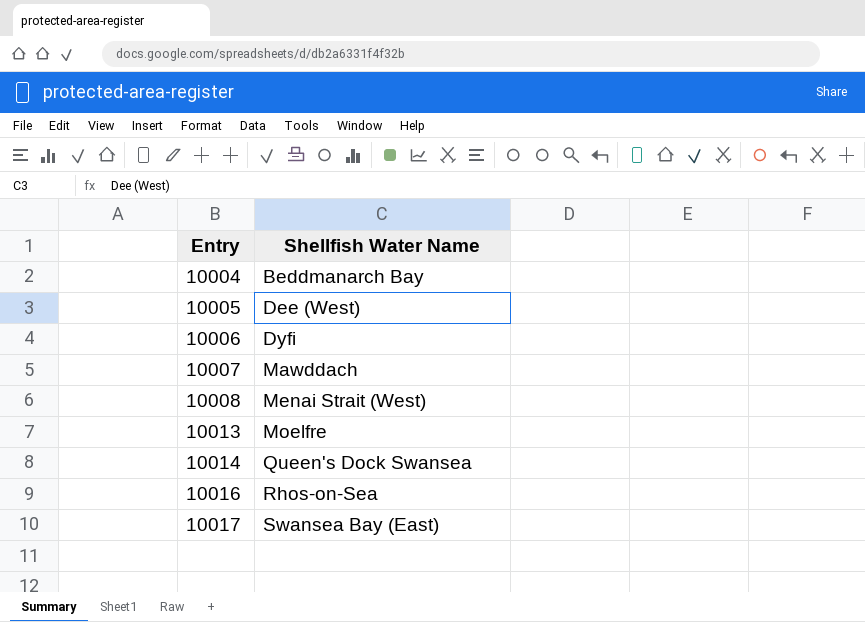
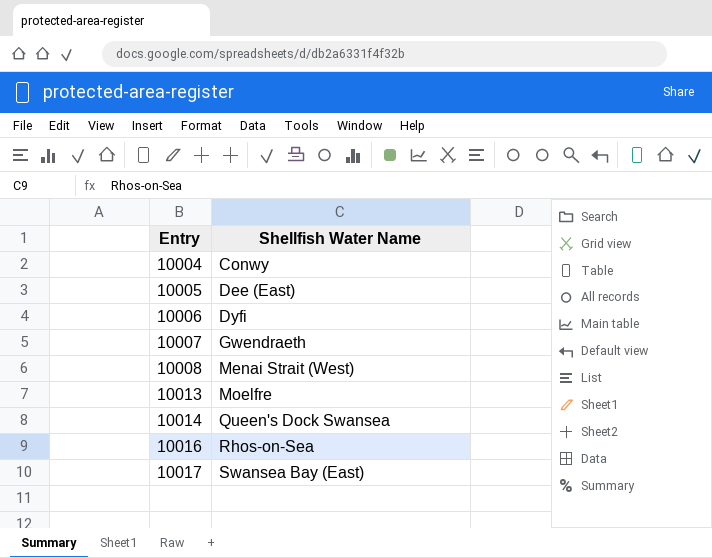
10004 | Shellfish Water Name: Beddmanarch Bay -> Conwy
10005 | Shellfish Water Name: Dee (West) -> Dee (East)
10007 | Shellfish Water Name: Mawddach -> Gwendraeth

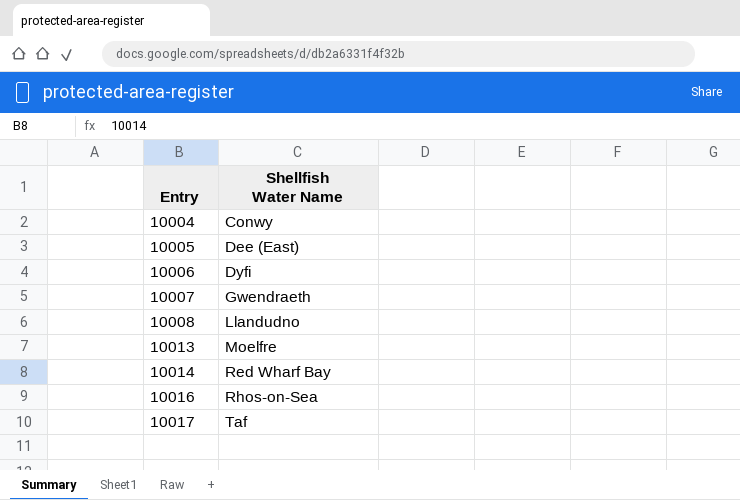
10008 | Shellfish Water Name: Menai Strait (West) -> Llandudno
10014 | Shellfish Water Name: Queen's Dock Swansea -> Red Wharf Bay
10017 | Shellfish Water Name: Swansea Bay (East) -> Taf

